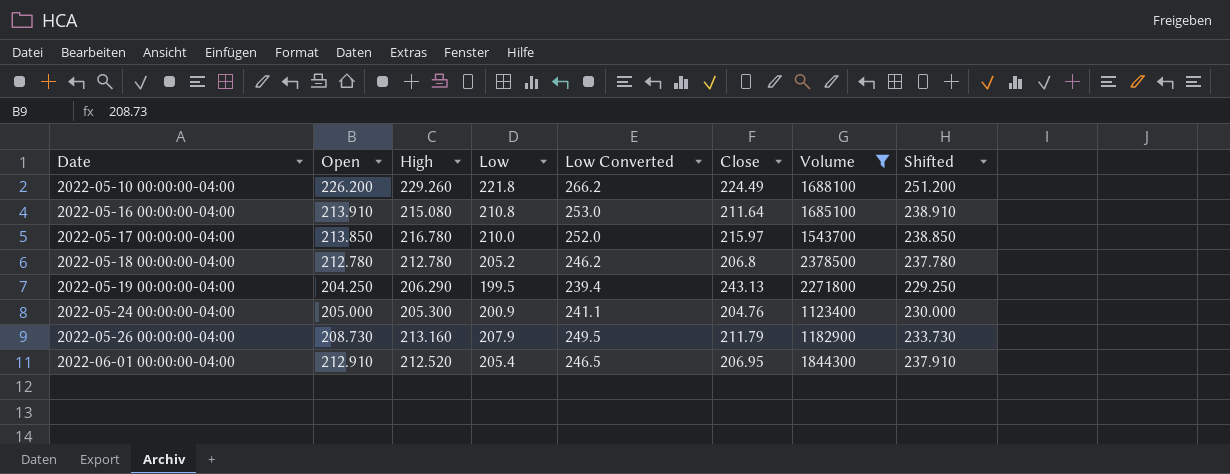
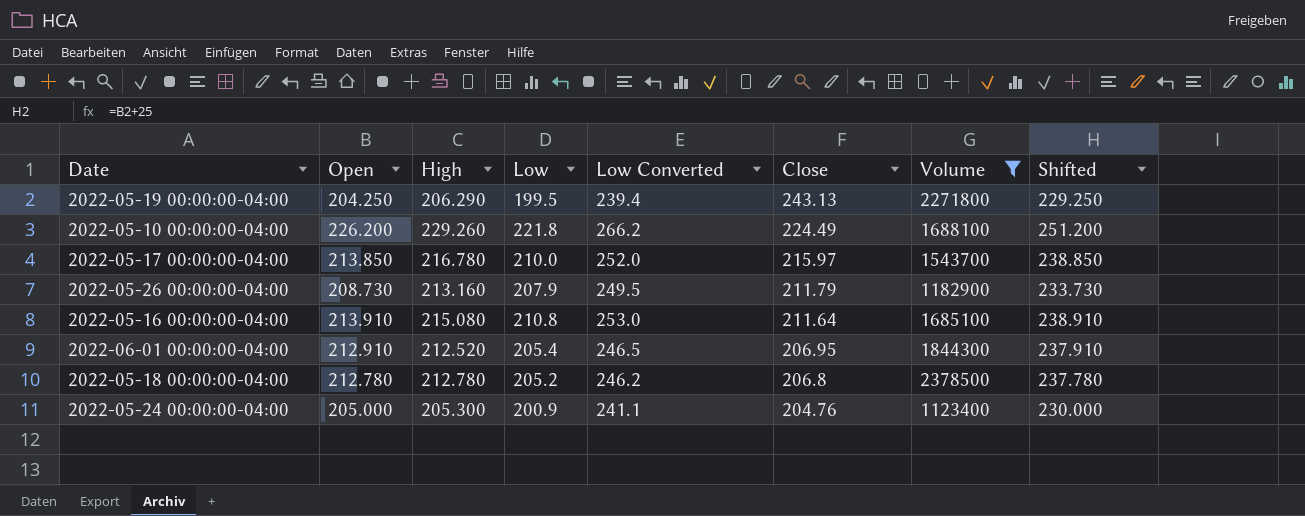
row order: Date ascending -> Close descending

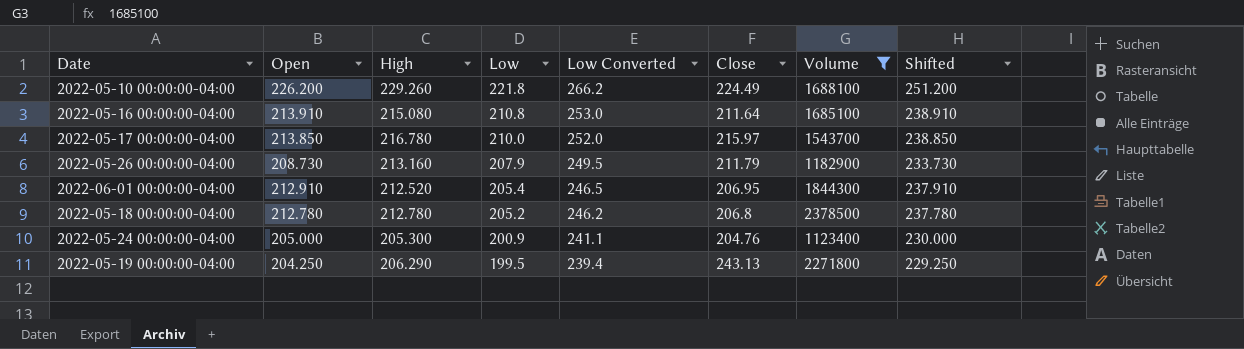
row order: Close descending -> Low descending

